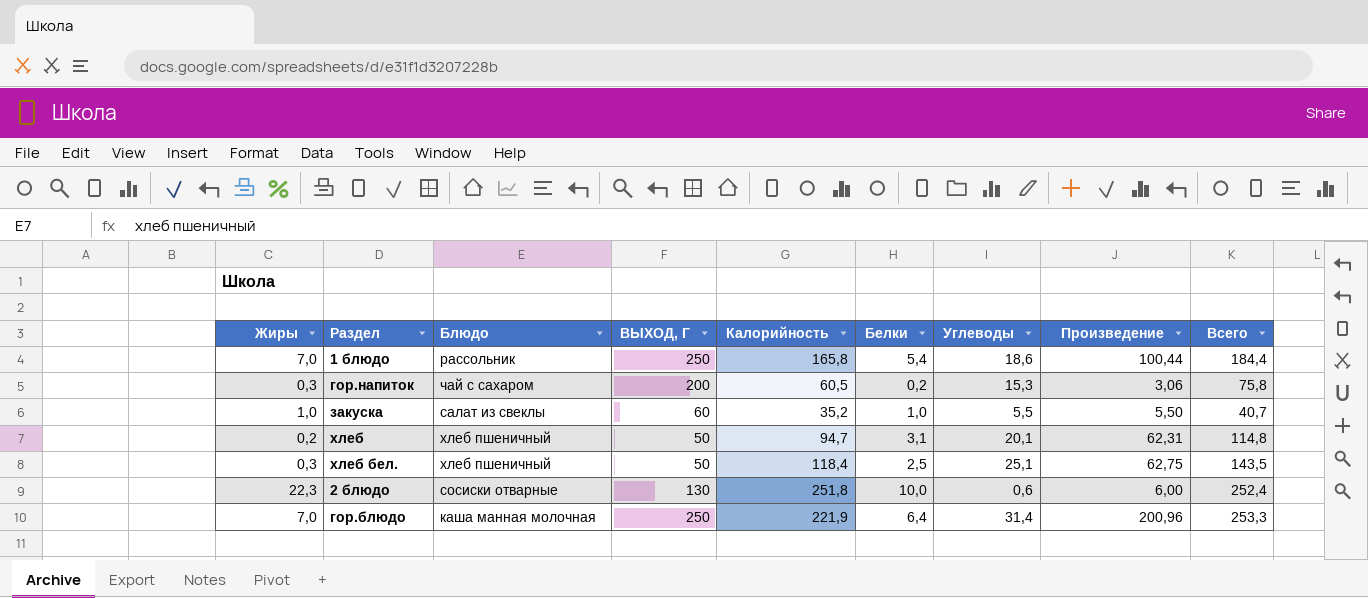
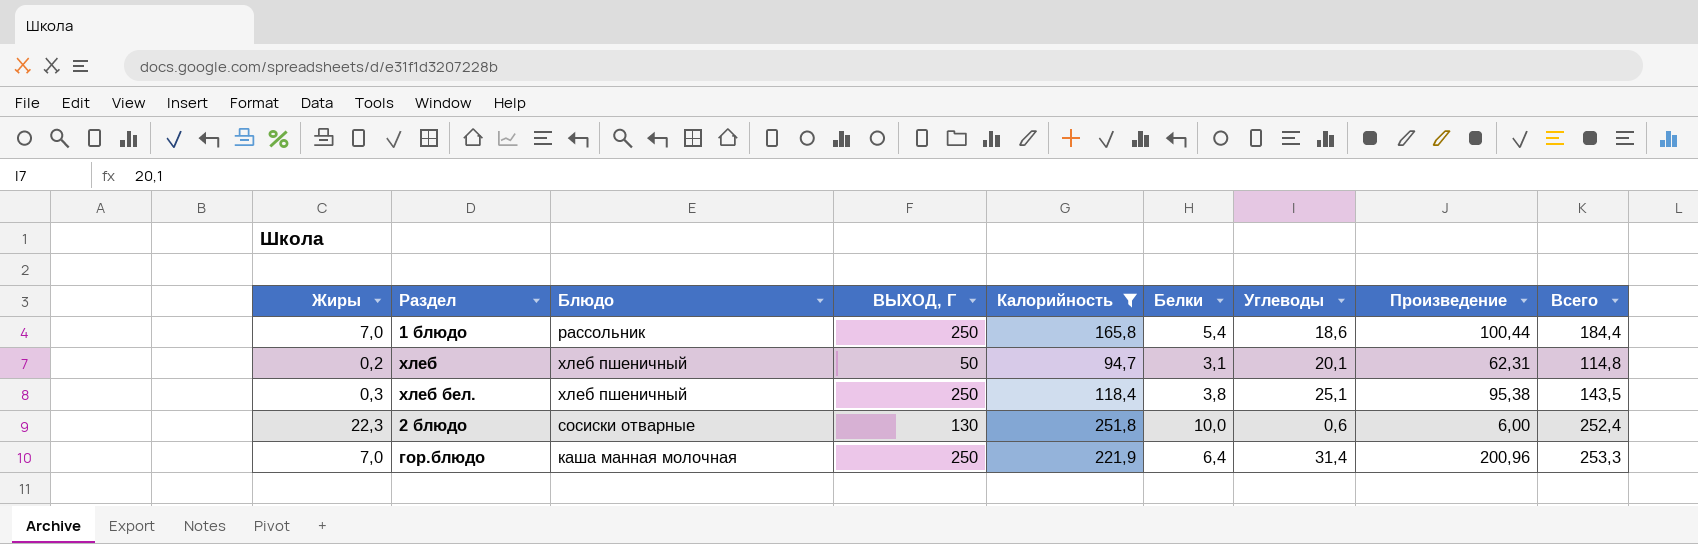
filter: none -> Калорийность >= 94,7
хлеб бел. | ВЫХОД, Г: 50 -> 250
хлеб бел. | Белки: 2,5 -> 3,8
хлеб бел. | Произведение: 62,75 -> 95,38

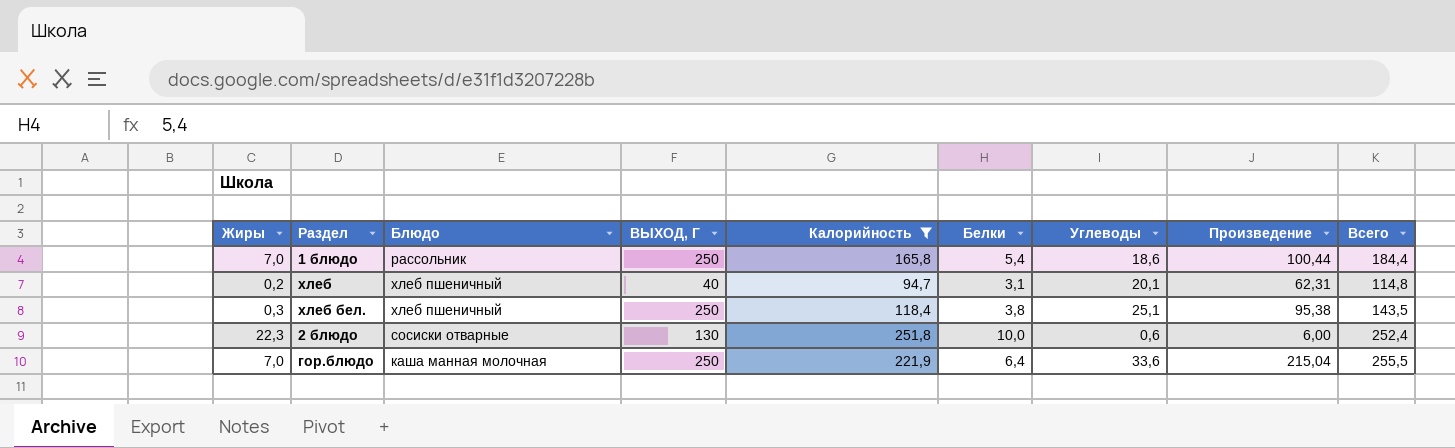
хлеб | ВЫХОД, Г: 50 -> 40
гор.блюдо | Углеводы: 31,4 -> 33,6
гор.блюдо | Произведение: 200,96 -> 215,04
гор.блюдо | Всего: 253,3 -> 255,5

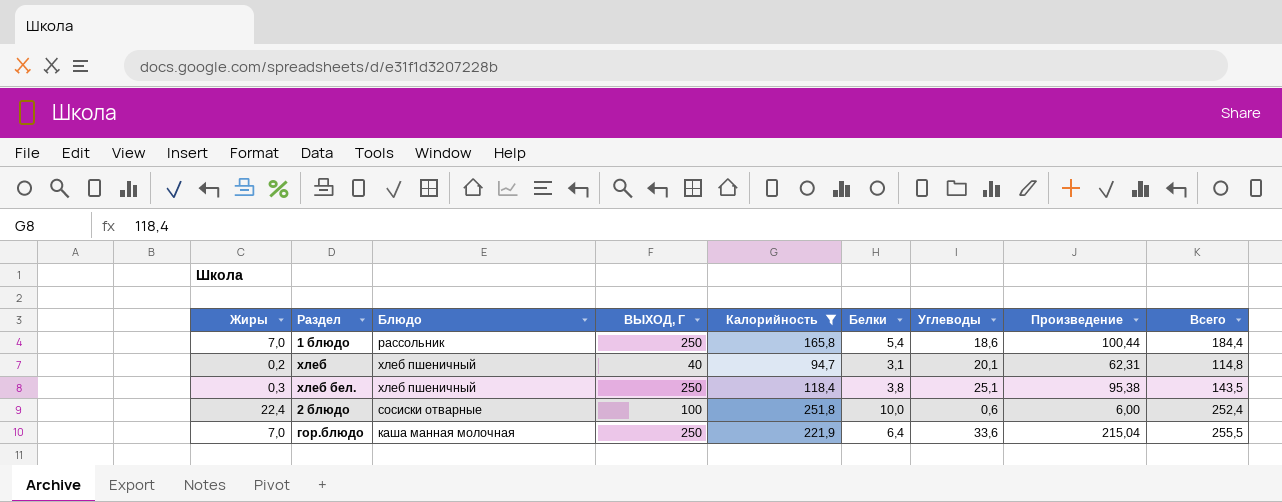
2 блюдо | Жиры: 22,3 -> 22,4
2 блюдо | ВЫХОД, Г: 130 -> 100

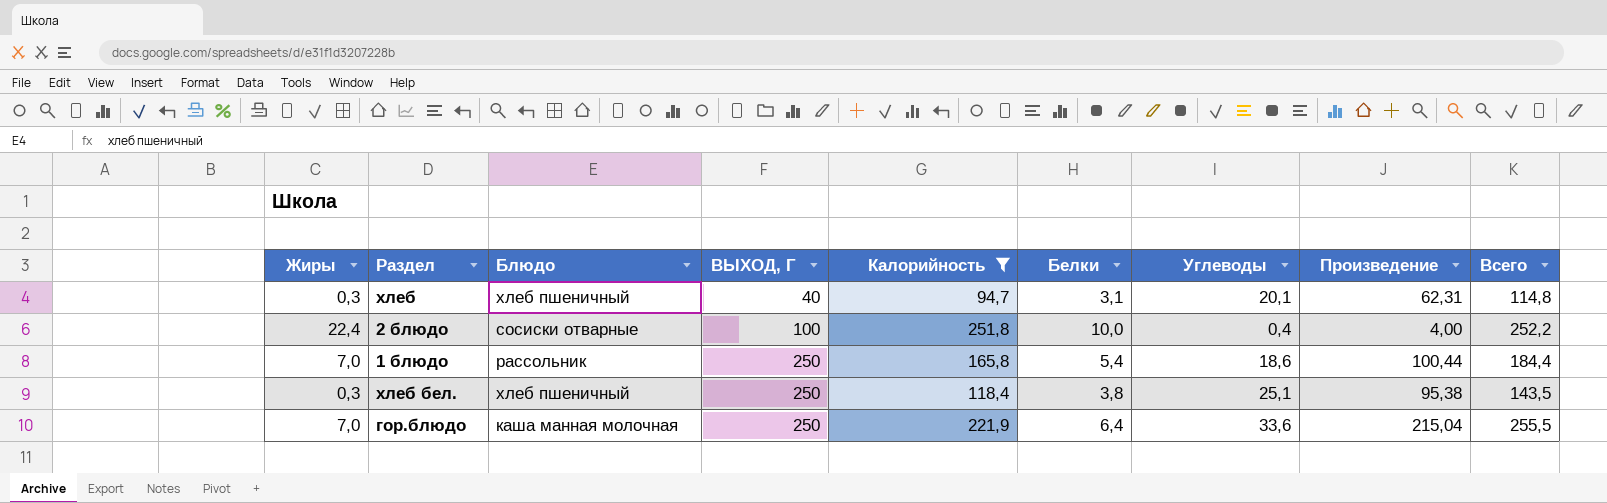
row order: none -> ВЫХОД, Г ascending
хлеб | Жиры: 0,2 -> 0,3
2 блюдо | Углеводы: 0,6 -> 0,4
2 блюдо | Произведение: 6,00 -> 4,00
2 блюдо | Всего: 252,4 -> 252,2

